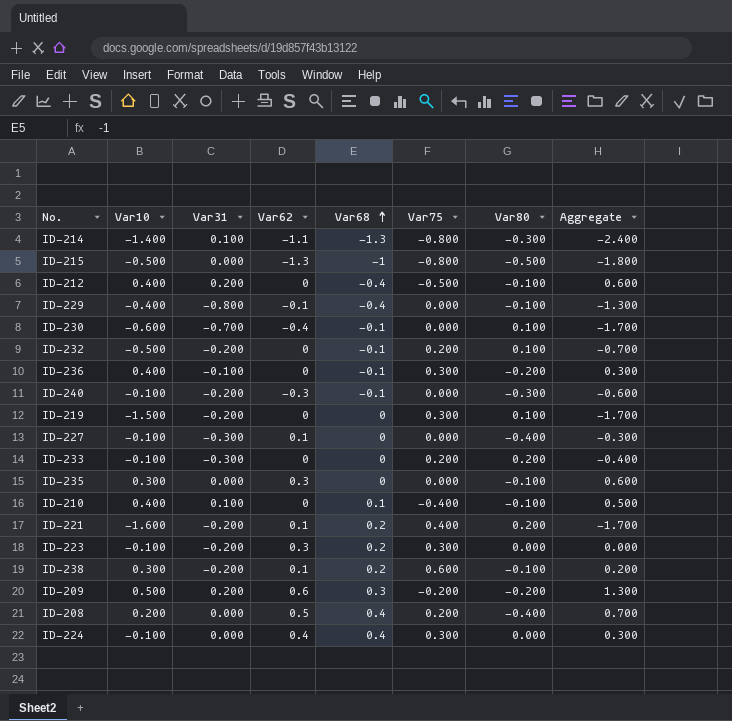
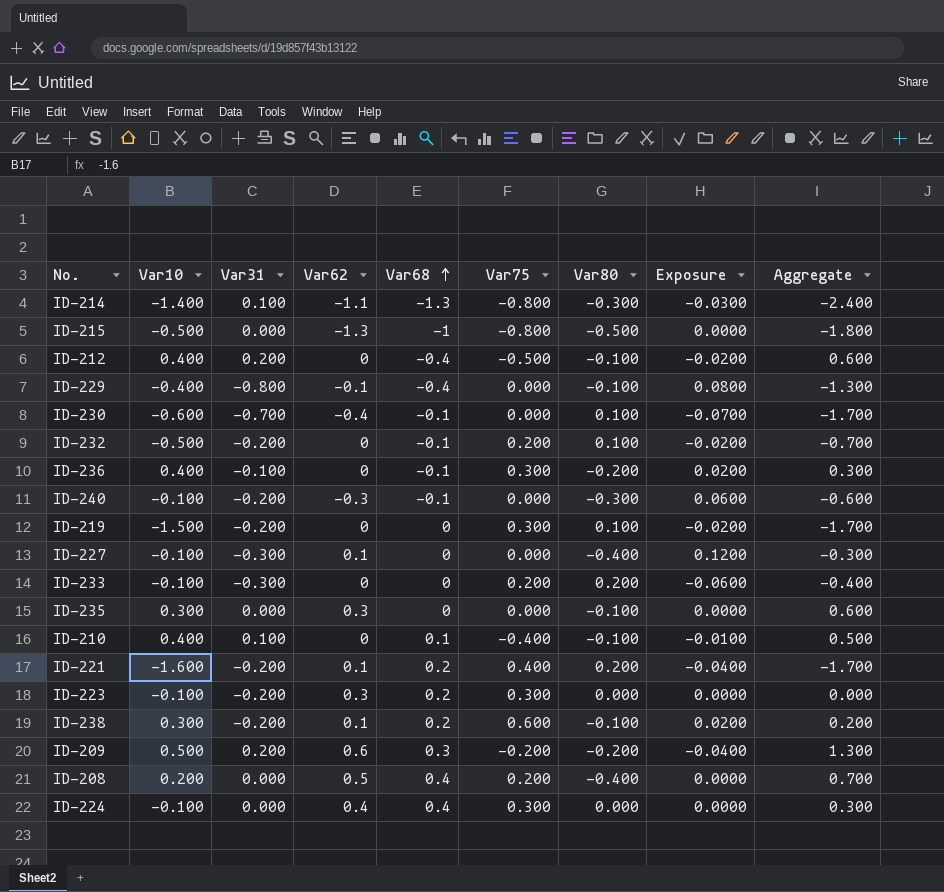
column Exposure | formula: none -> [Var31] * [Var80]

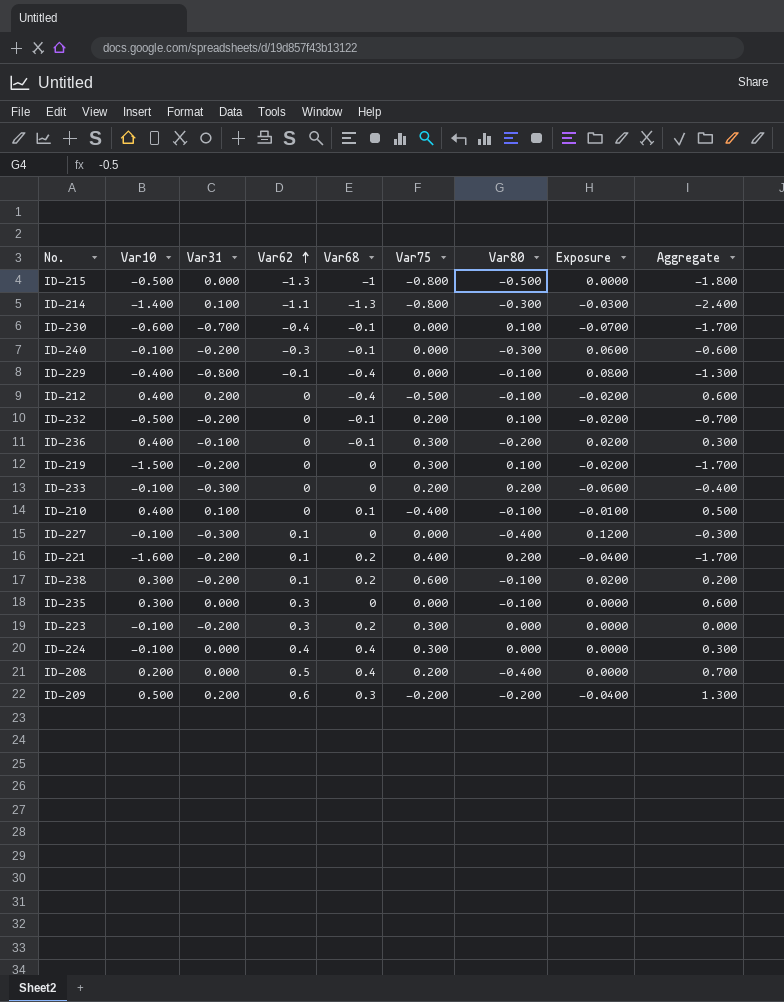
row order: Var68 ascending -> Var62 ascending

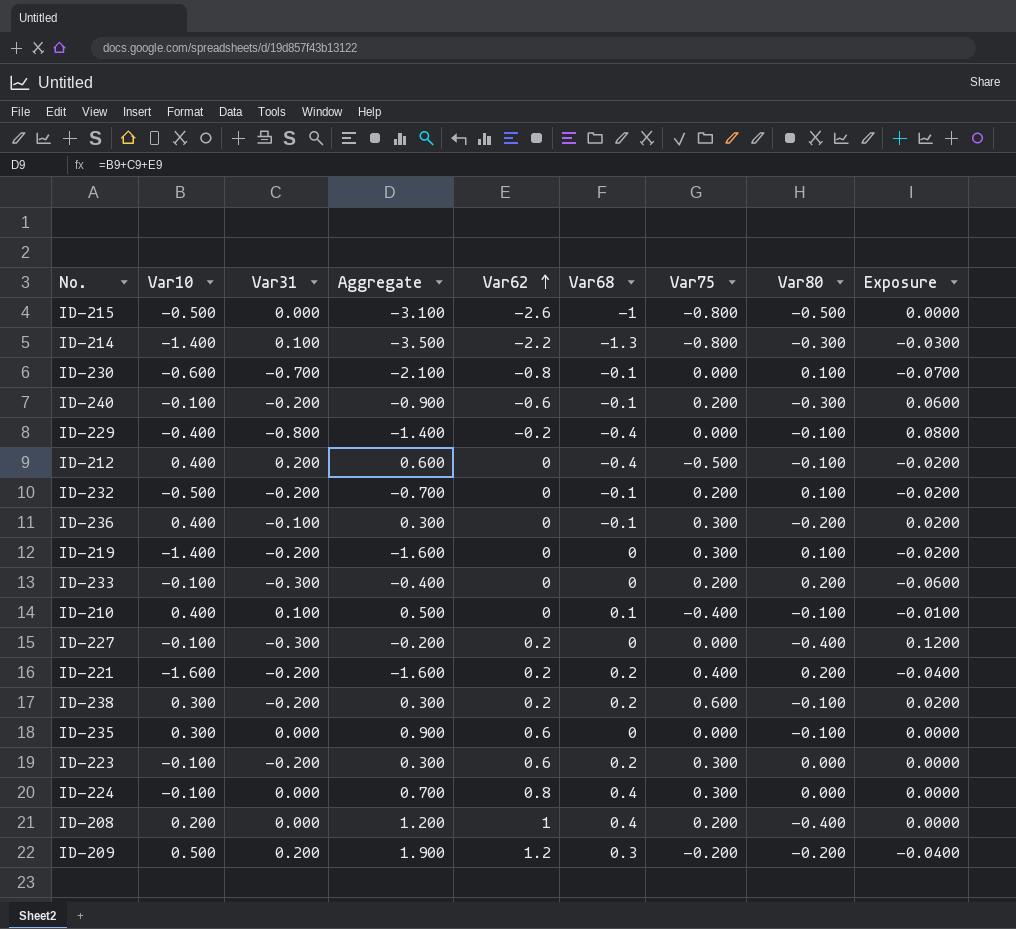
column Aggregate | position: 9 -> 4
ID-215 | Aggregate: -1.800 -> -3.100
ID-215 | Var62: -1.3 -> -2.6
ID-214 | Aggregate: -2.400 -> -3.500
ID-214 | Var62: -1.1 -> -2.2
ID-230 | Aggregate: -1.700 -> -2.100
ID-230 | Var62: -0.4 -> -0.8
ID-240 | Aggregate: -0.600 -> -0.900
ID-240 | Var62: -0.3 -> -0.6
ID-240 | Var75: 0.000 -> 0.200
ID-229 | Aggregate: -1.300 -> -1.400
ID-229 | Var62: -0.1 -> -0.2
ID-219 | Var10: -1.500 -> -1.400
ID-219 | Aggregate: -1.700 -> -1.600
ID-227 | Aggregate: -0.300 -> -0.200
ID-227 | Var62: 0.1 -> 0.2
ID-221 | Aggregate: -1.700 -> -1.600
ID-221 | Var62: 0.1 -> 0.2
ID-238 | Aggregate: 0.200 -> 0.300
ID-238 | Var62: 0.1 -> 0.2
ID-235 | Aggregate: 0.600 -> 0.900
ID-235 | Var62: 0.3 -> 0.6
ID-223 | Aggregate: 0.000 -> 0.300
ID-223 | Var62: 0.3 -> 0.6
ID-224 | Aggregate: 0.300 -> 0.700
ID-224 | Var62: 0.4 -> 0.8
ID-208 | Aggregate: 0.700 -> 1.200
ID-208 | Var62: 0.5 -> 1
ID-209 | Aggregate: 1.300 -> 1.900
ID-209 | Var62: 0.6 -> 1.2

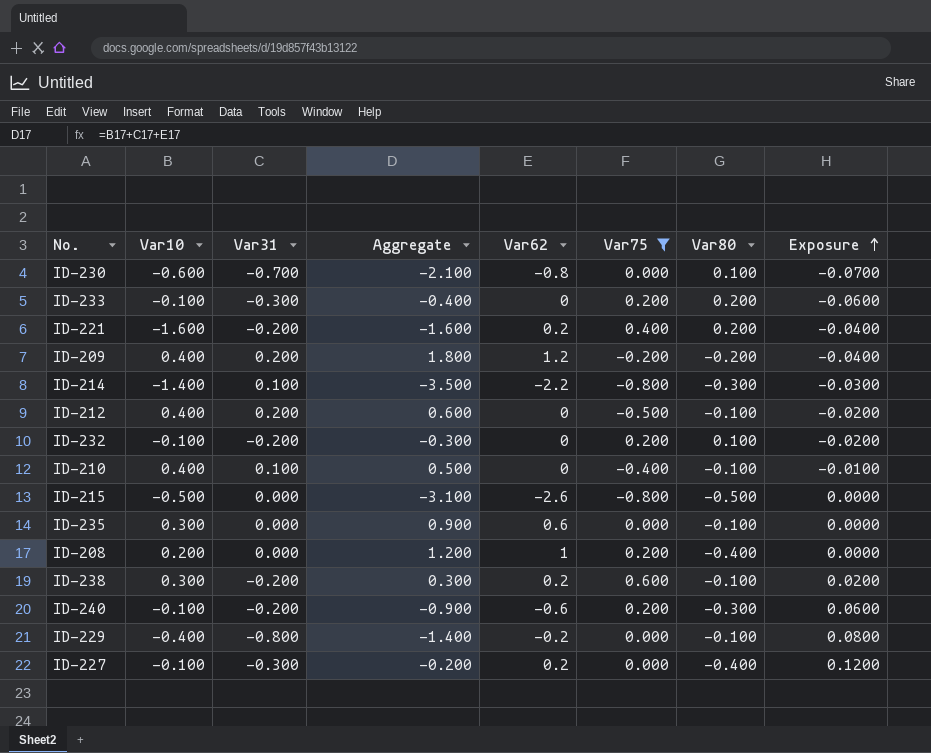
filter: none -> Var75 != 0.300
row order: Var62 ascending -> Exposure ascending
column Var68 | position: 6 -> none
ID-209 | Var10: 0.500 -> 0.400
ID-209 | Aggregate: 1.900 -> 1.800
ID-232 | Var10: -0.500 -> -0.100
ID-232 | Aggregate: -0.700 -> -0.300

